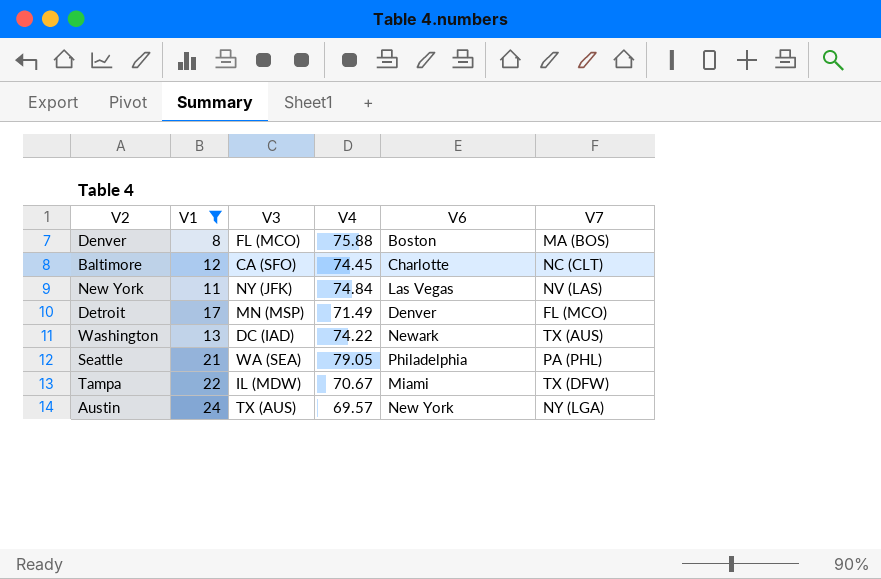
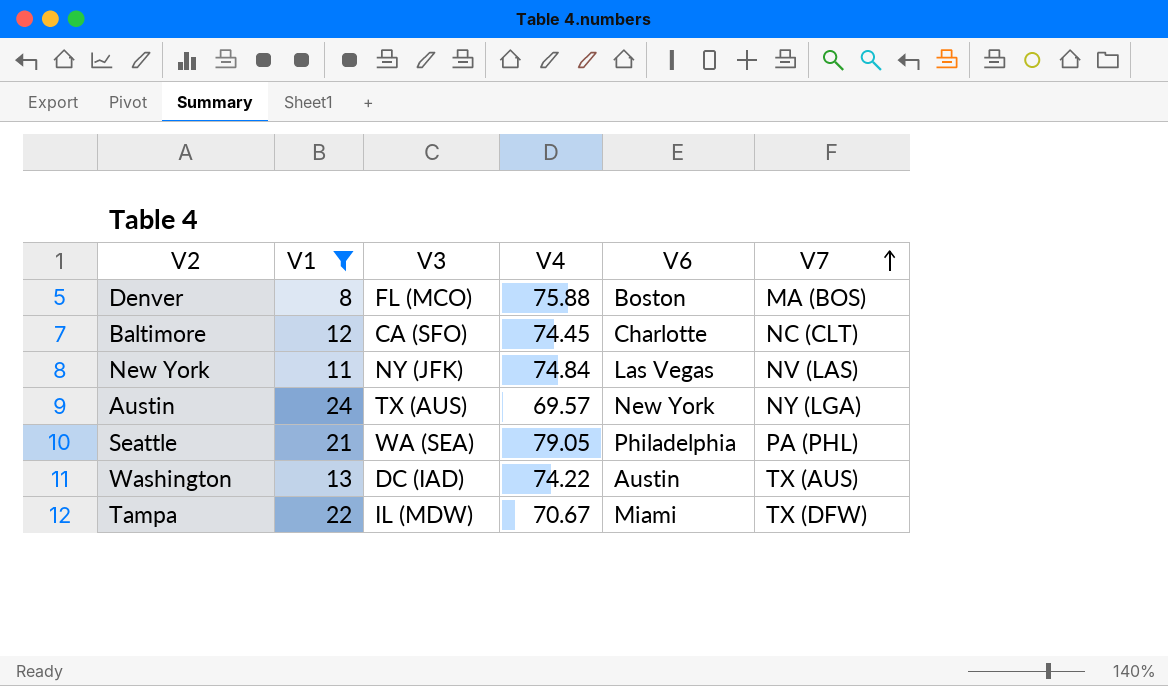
row order: none -> V7 ascending
row Detroit: 17 | MN (MSP) | 71.49 | Denver | FL (MCO) -> none
Washington | V6: Newark -> Austin

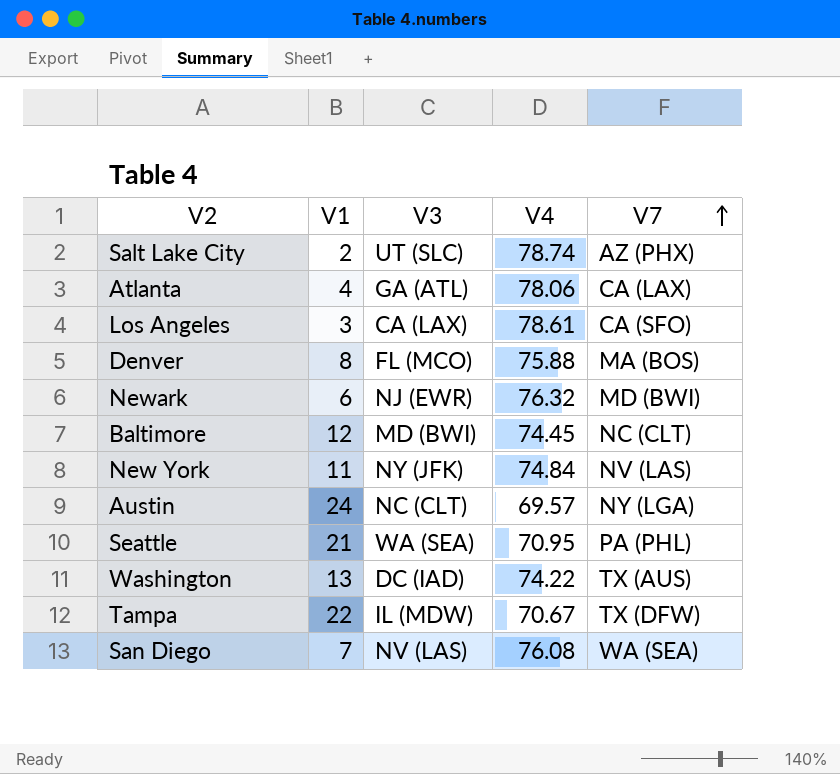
filter: V1 >= 8 -> none
column V6 | position: 5 -> none
Baltimore | V3: CA (SFO) -> MD (BWI)
Austin | V3: TX (AUS) -> NC (CLT)
Seattle | V4: 79.05 -> 70.95

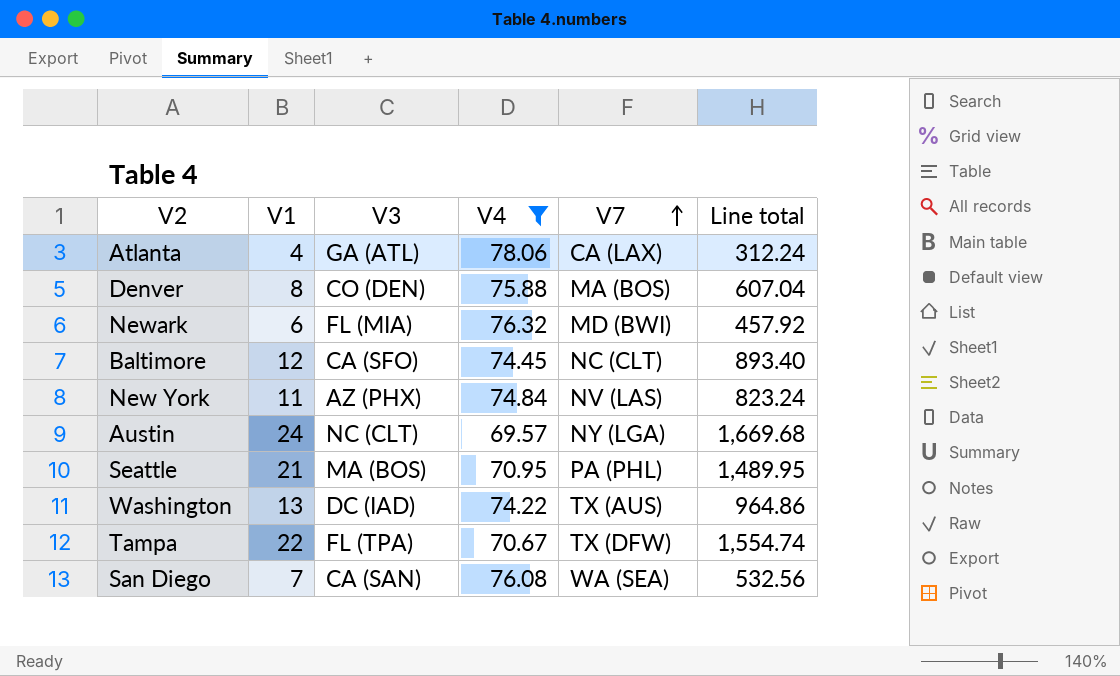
filter: none -> V4 <= 78.06
column Line total | formula: none -> [V1] * [V4]
Denver | V3: FL (MCO) -> CO (DEN)
Newark | V3: NJ (EWR) -> FL (MIA)
Baltimore | V3: MD (BWI) -> CA (SFO)
New York | V3: NY (JFK) -> AZ (PHX)
Seattle | V3: WA (SEA) -> MA (BOS)
Tampa | V3: IL (MDW) -> FL (TPA)
San Diego | V3: NV (LAS) -> CA (SAN)

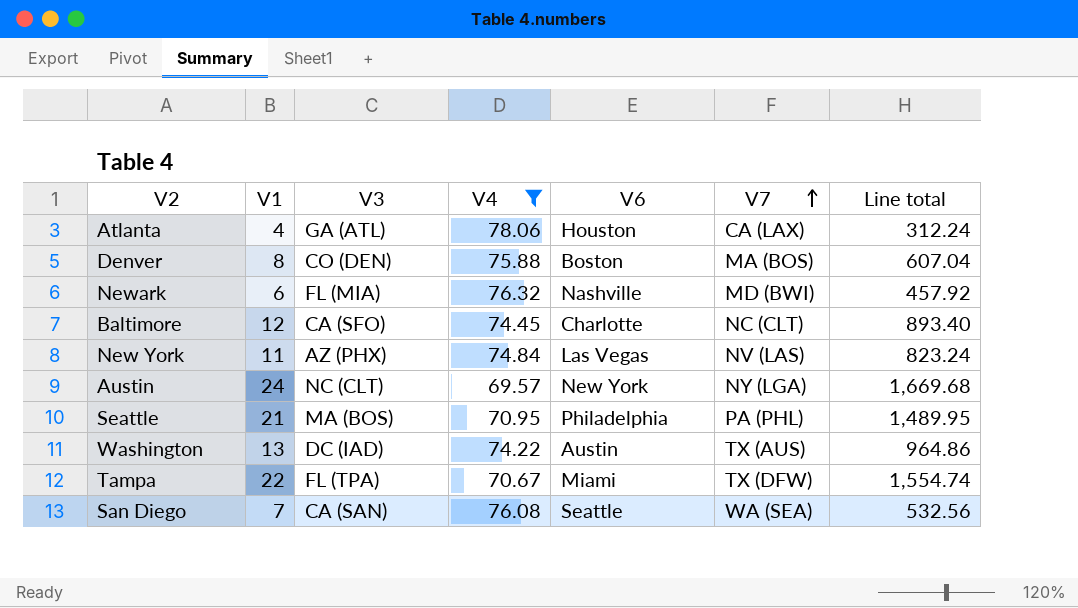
column V6 | position: none -> 5

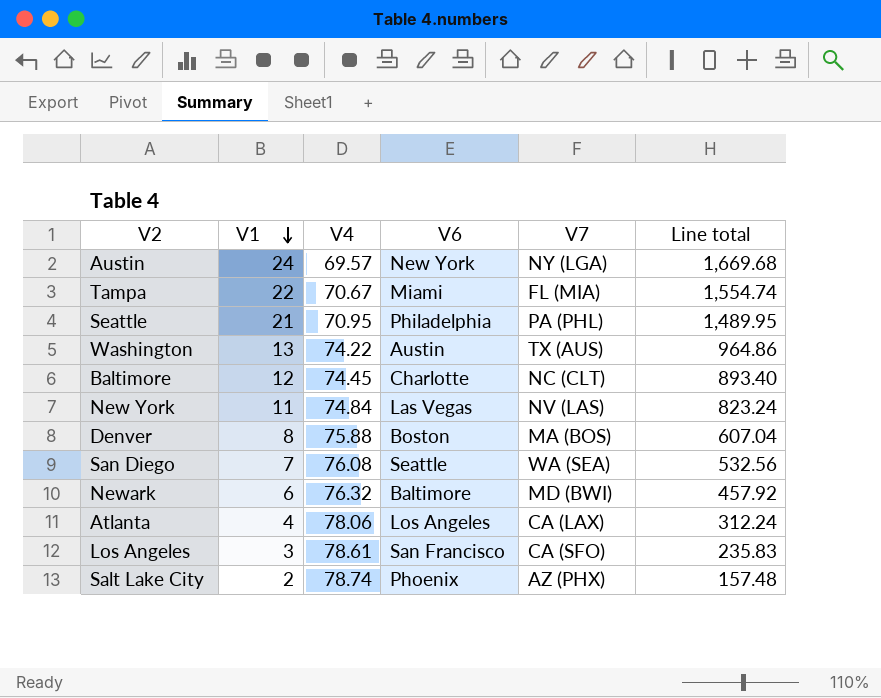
filter: V4 <= 78.06 -> none
row order: V7 ascending -> V1 descending
column V3 | position: 3 -> none
Tampa | V7: TX (DFW) -> FL (MIA)
Newark | V6: Nashville -> Baltimore
Atlanta | V6: Houston -> Los Angeles

